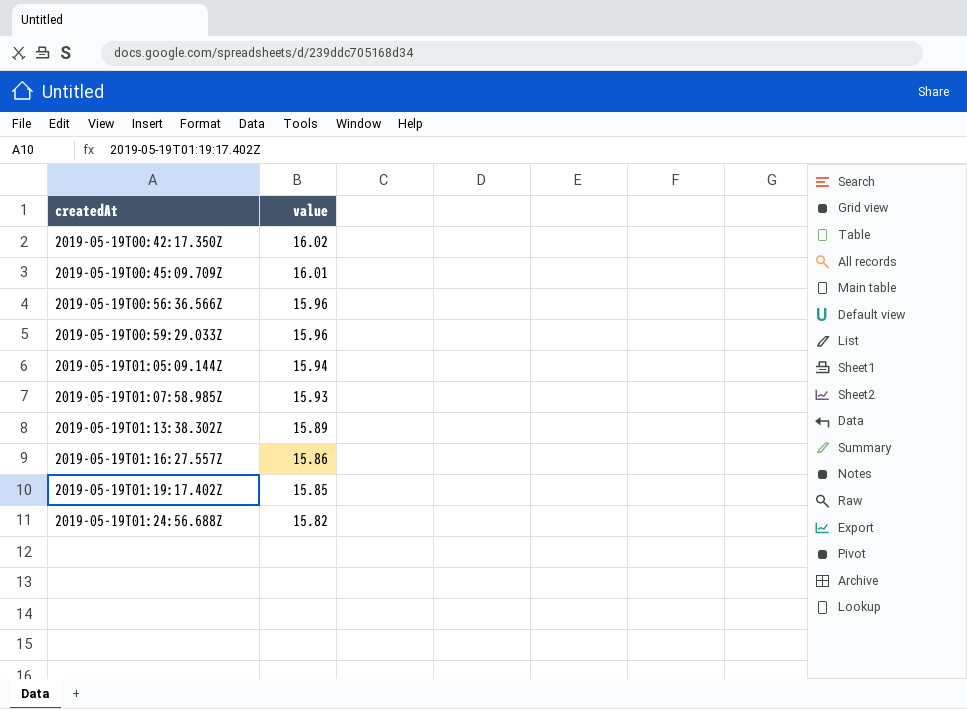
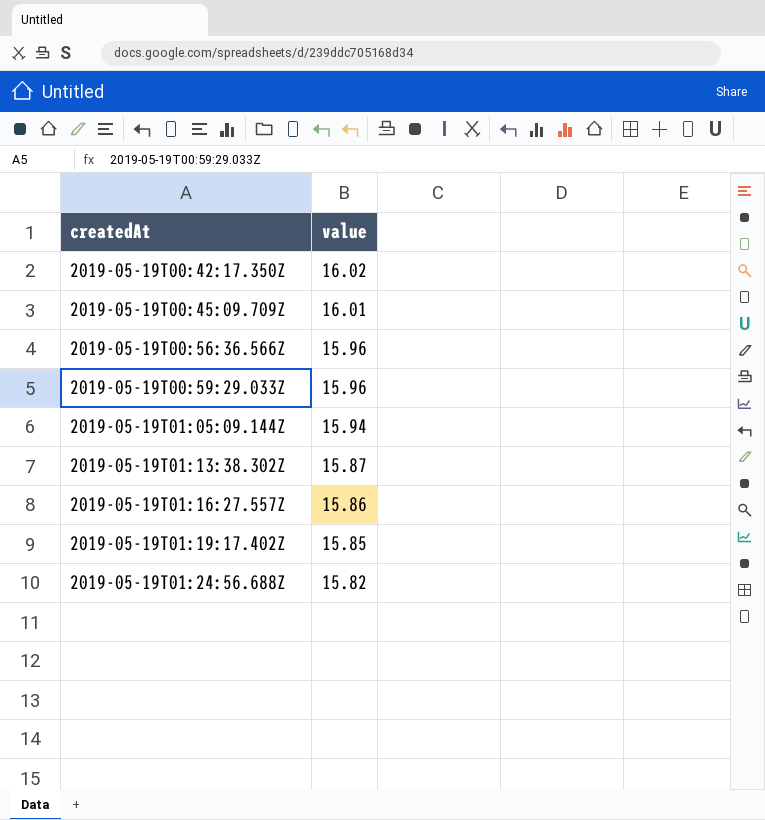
row 2019-05-19T01:07:58.985Z: 15.93 -> none
2019-05-19T01:13:38.302Z | value: 15.89 -> 15.87

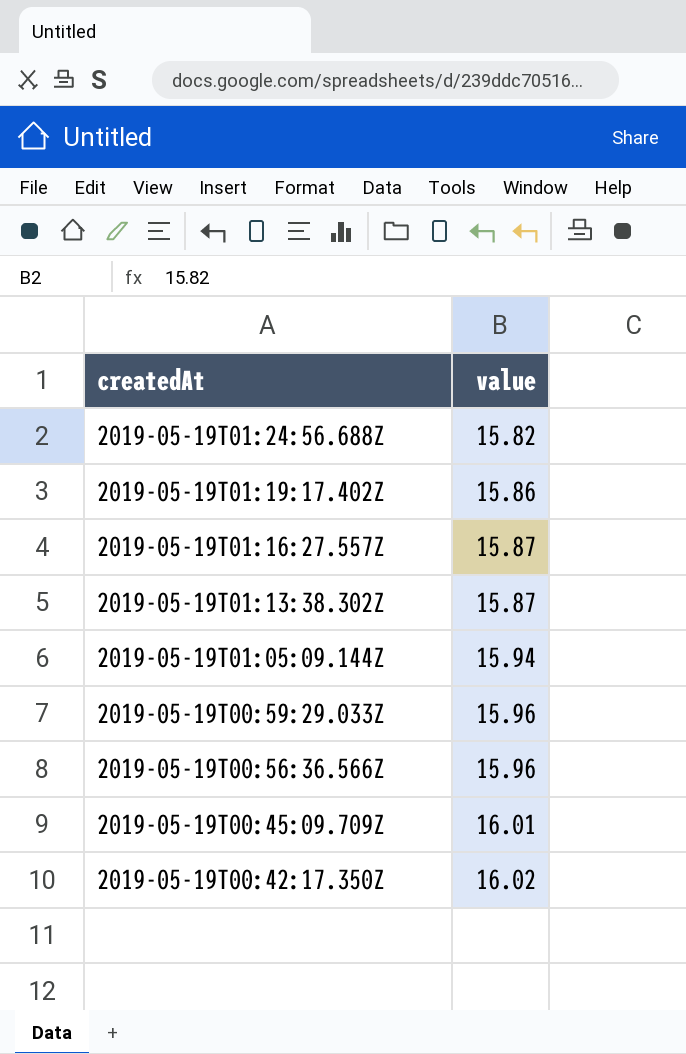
row order: createdAt ascending -> createdAt descending
2019-05-19T01:19:17.402Z | value: 15.85 -> 15.86
2019-05-19T01:16:27.557Z | value: 15.86 -> 15.87

